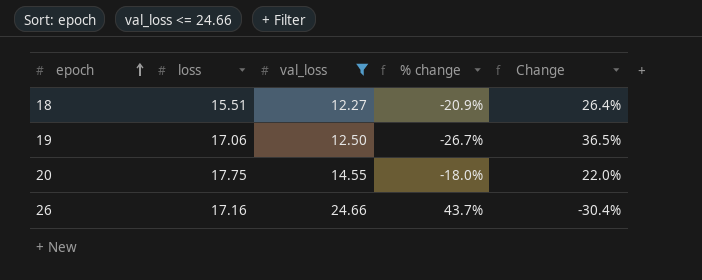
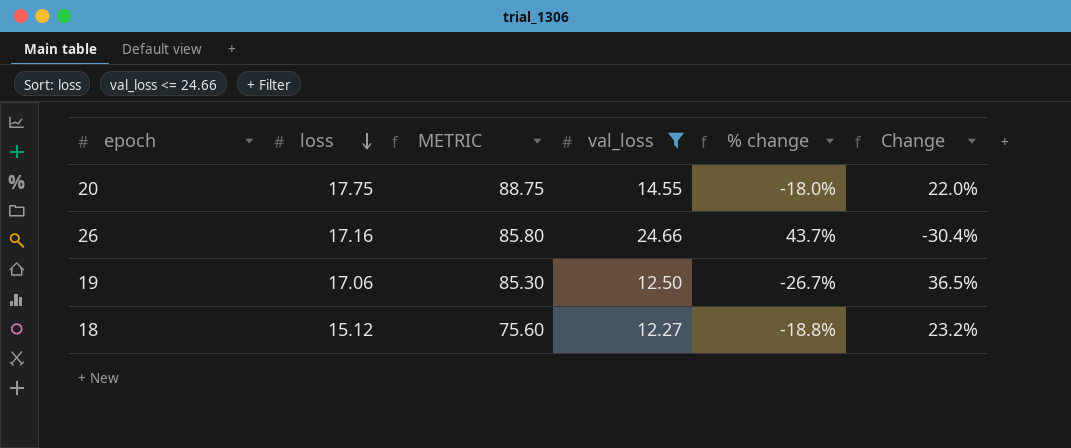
row order: epoch ascending -> loss descending
column METRIC | formula: none -> [loss] * 5
18 | loss: 15.51 -> 15.12
18 | % change: -20.9% -> -18.8%
18 | Change: 26.4% -> 23.2%

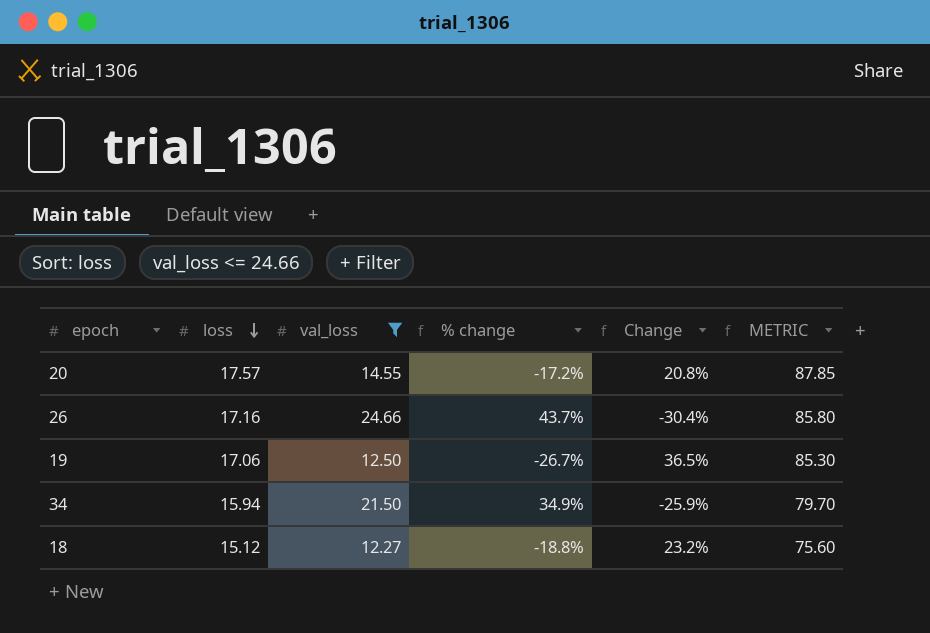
column METRIC | position: 3 -> 6
20 | loss: 17.75 -> 17.57
20 | % change: -18.0% -> -17.2%
20 | Change: 22.0% -> 20.8%
20 | METRIC: 88.75 -> 87.85
row 34: none -> 15.94 | 21.50 | 34.9% | -25.9% | 79.70

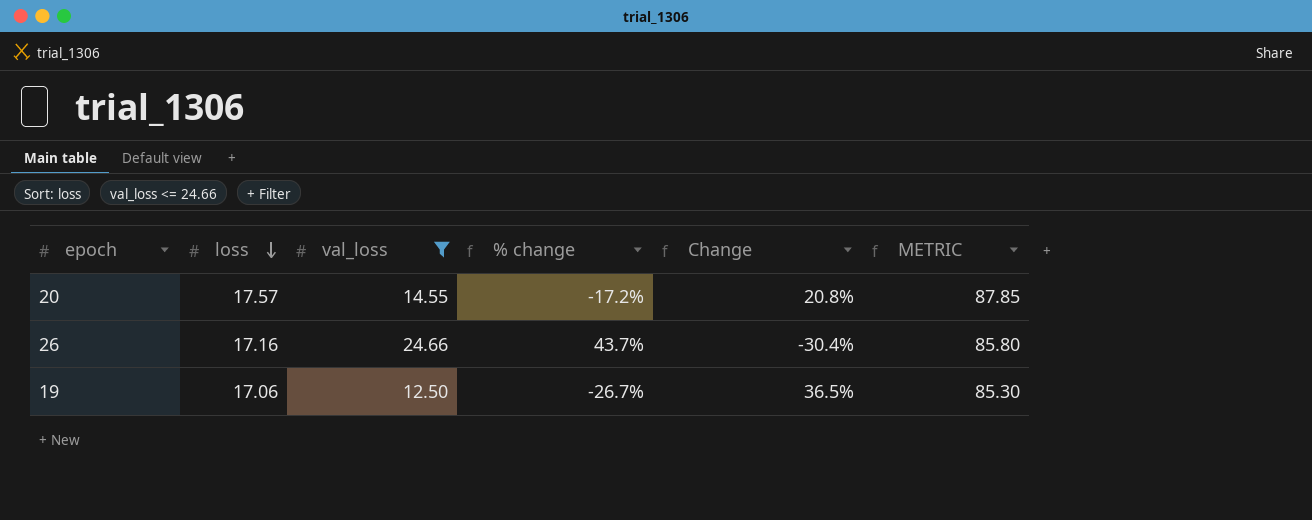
row 34: 15.94 | 21.50 | 34.9% | -25.9% | 79.70 -> none
row 18: 15.12 | 12.27 | -18.8% | 23.2% | 75.60 -> none

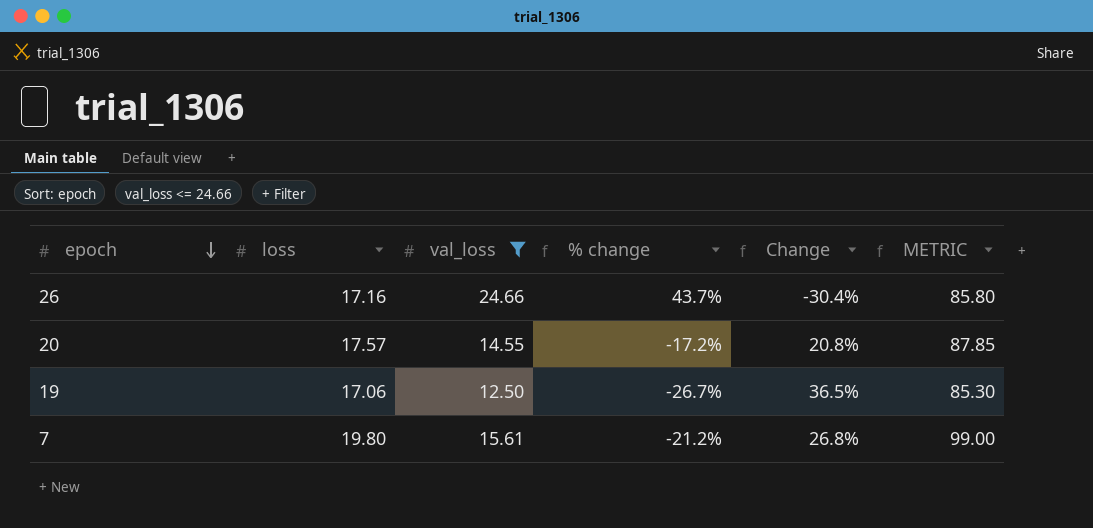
row order: loss descending -> epoch descending
row 7: none -> 19.80 | 15.61 | -21.2% | 26.8% | 99.00

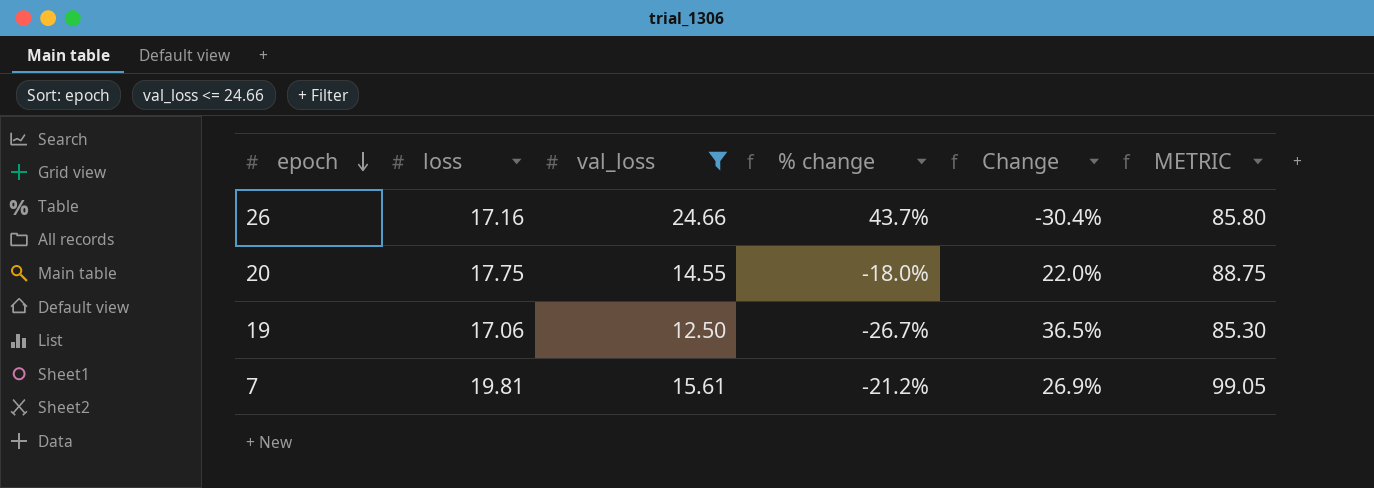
20 | loss: 17.57 -> 17.75
20 | % change: -17.2% -> -18.0%
20 | Change: 20.8% -> 22.0%
20 | METRIC: 87.85 -> 88.75
7 | loss: 19.80 -> 19.81
7 | Change: 26.8% -> 26.9%
7 | METRIC: 99.00 -> 99.05

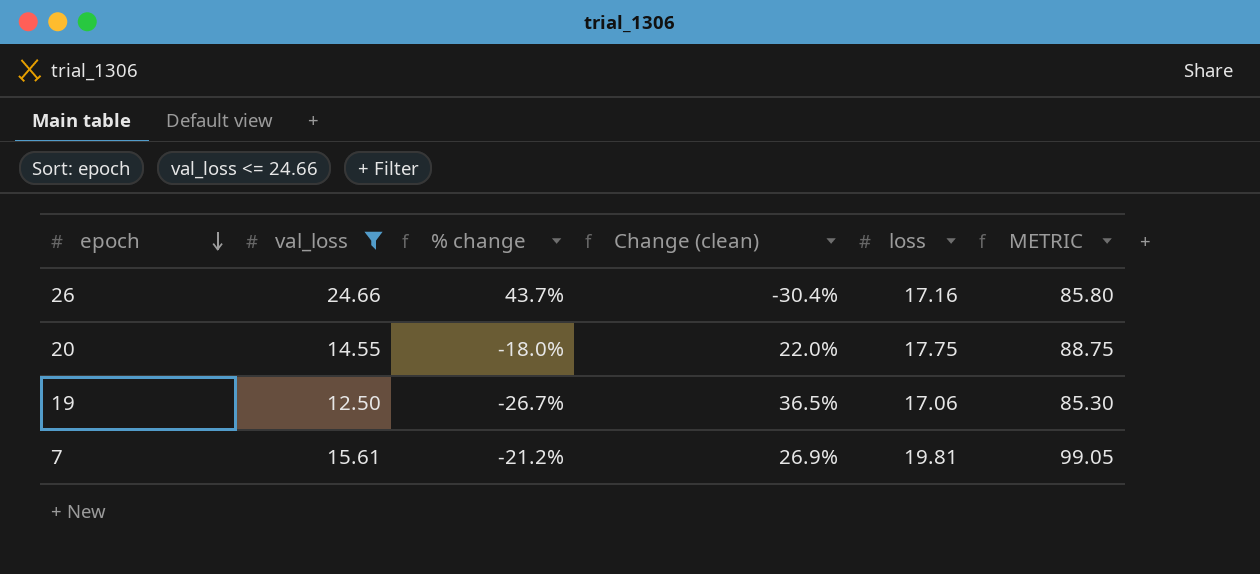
column name: Change -> Change (clean)
column loss | position: 2 -> 5

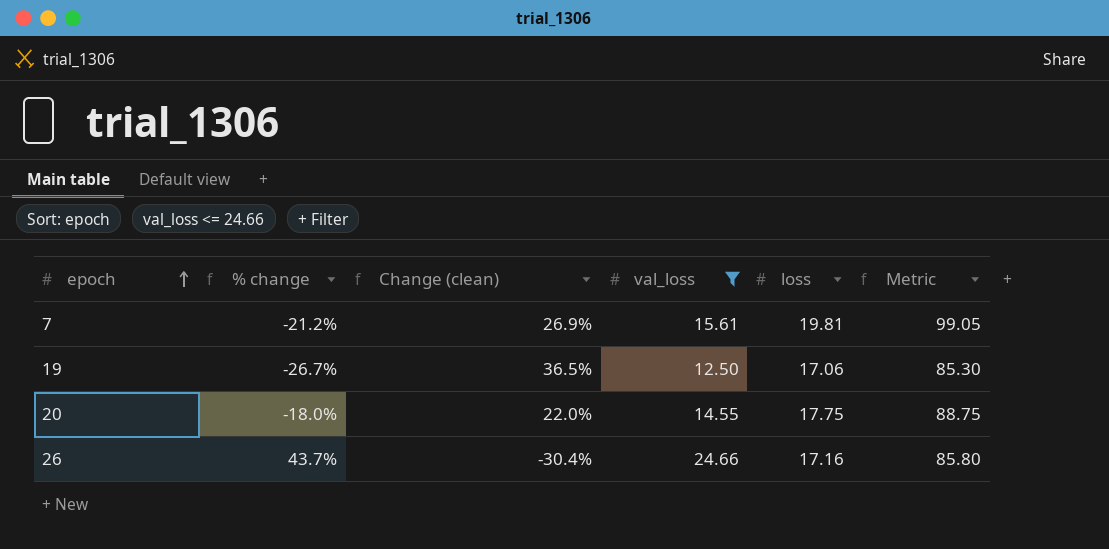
row order: epoch descending -> epoch ascending
column val_loss | position: 2 -> 4
column name: METRIC -> Metric

